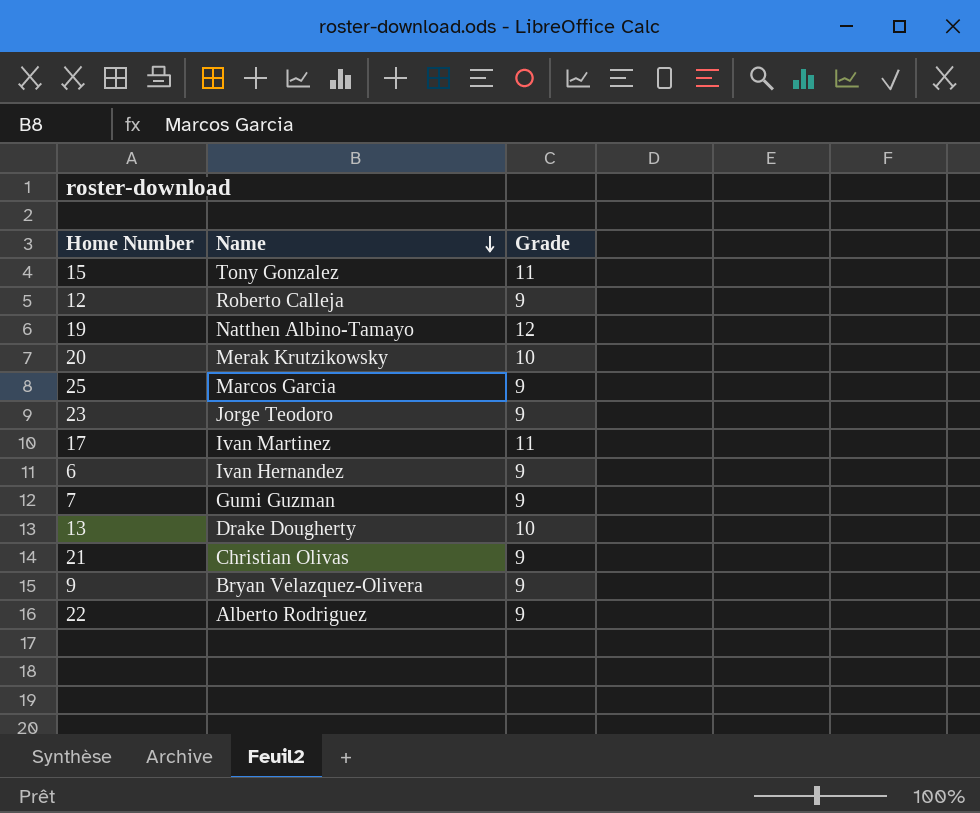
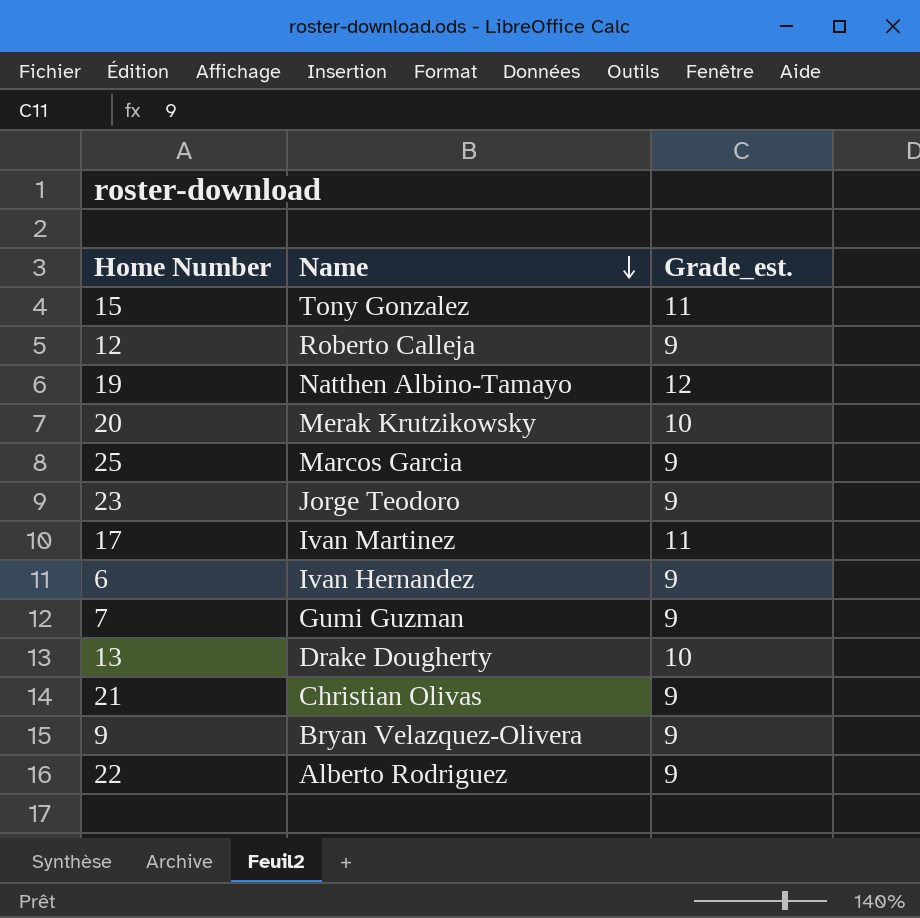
column name: Grade -> Grade_est.

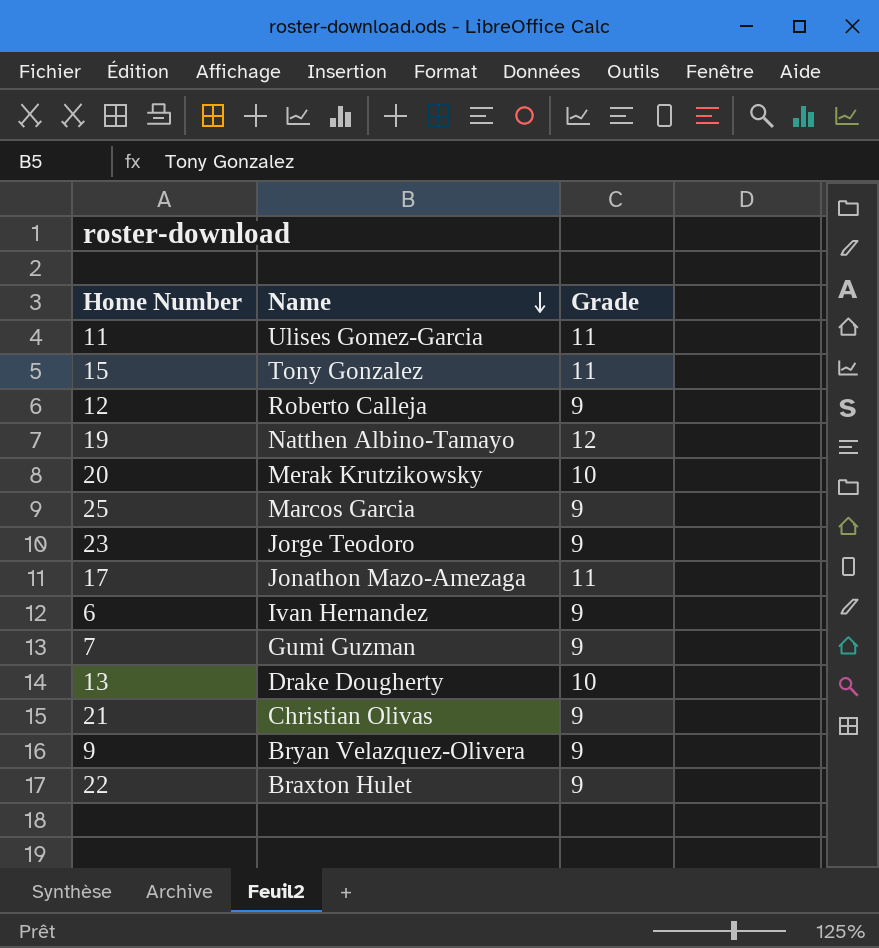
column name: Grade_est. -> Grade
row 11: none -> Ulises Gomez-Garcia | 11
17 | Name: Ivan Martinez -> Jonathon Mazo-Amezaga
22 | Name: Alberto Rodriguez -> Braxton Hulet

